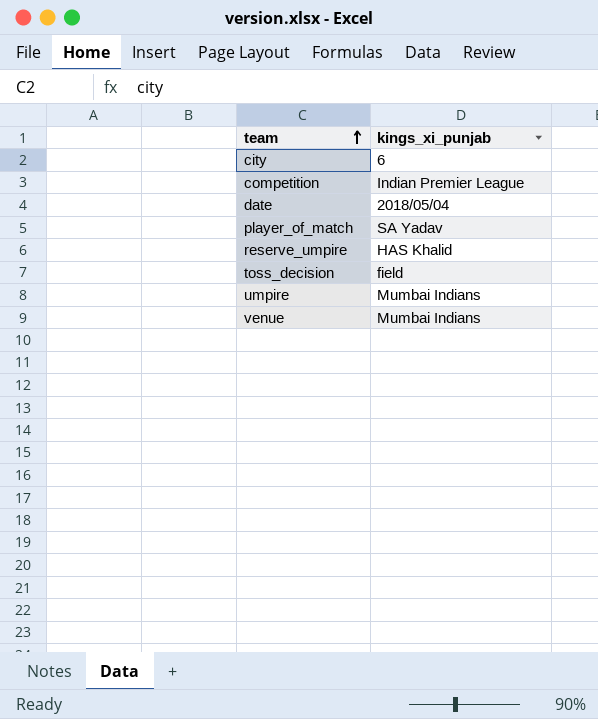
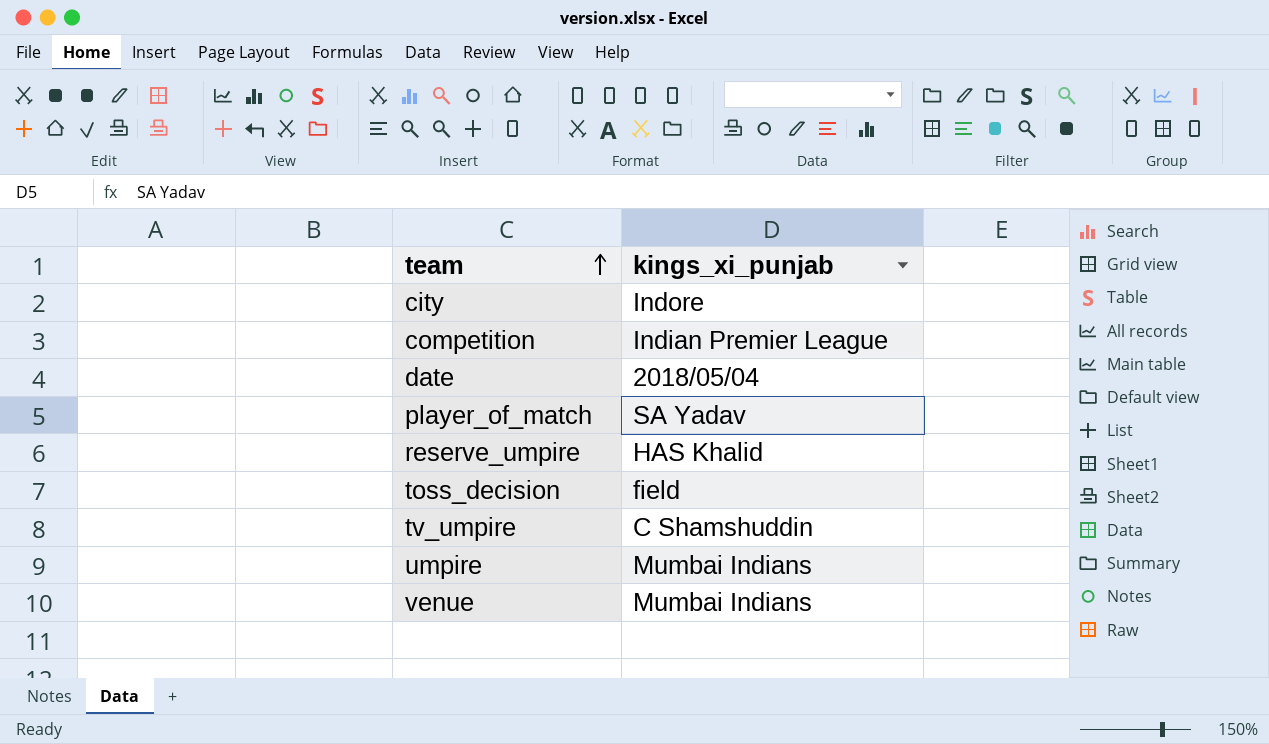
city | kings_xi_punjab: 6 -> Indore
row tv_umpire: none -> C Shamshuddin

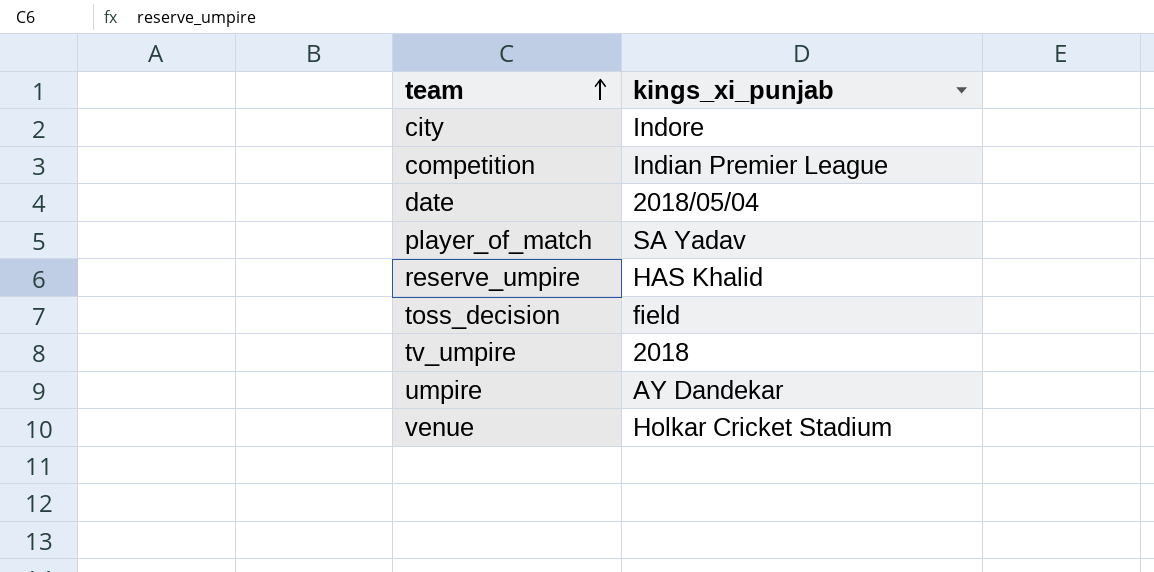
tv_umpire | kings_xi_punjab: C Shamshuddin -> 2018
umpire | kings_xi_punjab: Mumbai Indians -> AY Dandekar
venue | kings_xi_punjab: Mumbai Indians -> Holkar Cricket Stadium

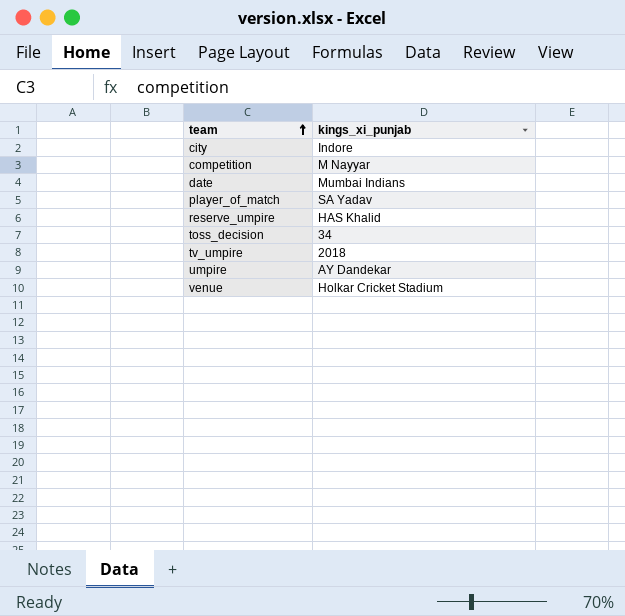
competition | kings_xi_punjab: Indian Premier League -> M Nayyar
date | kings_xi_punjab: 2018/05/04 -> Mumbai Indians
toss_decision | kings_xi_punjab: field -> 34

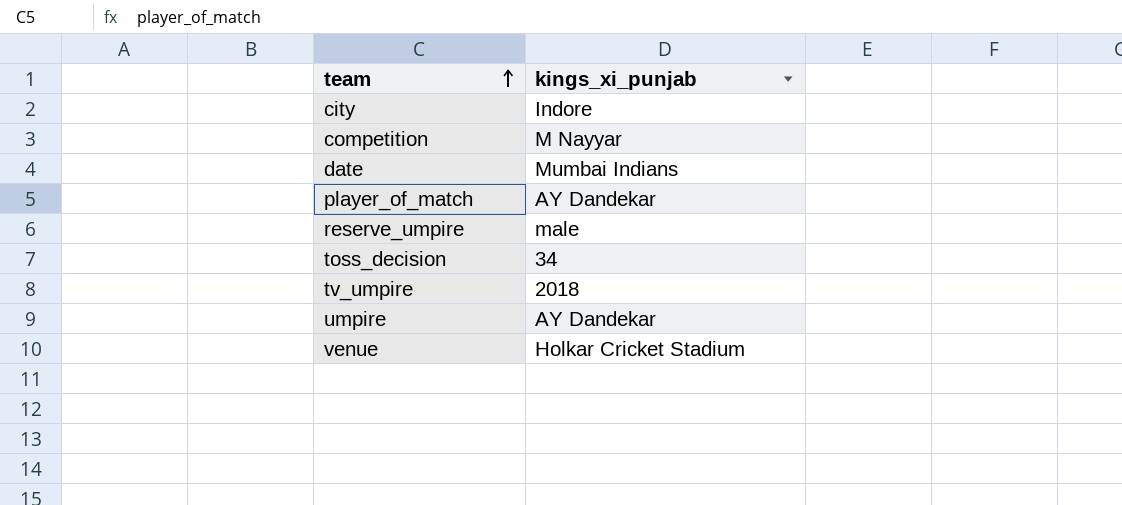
player_of_match | kings_xi_punjab: SA Yadav -> AY Dandekar
reserve_umpire | kings_xi_punjab: HAS Khalid -> male

